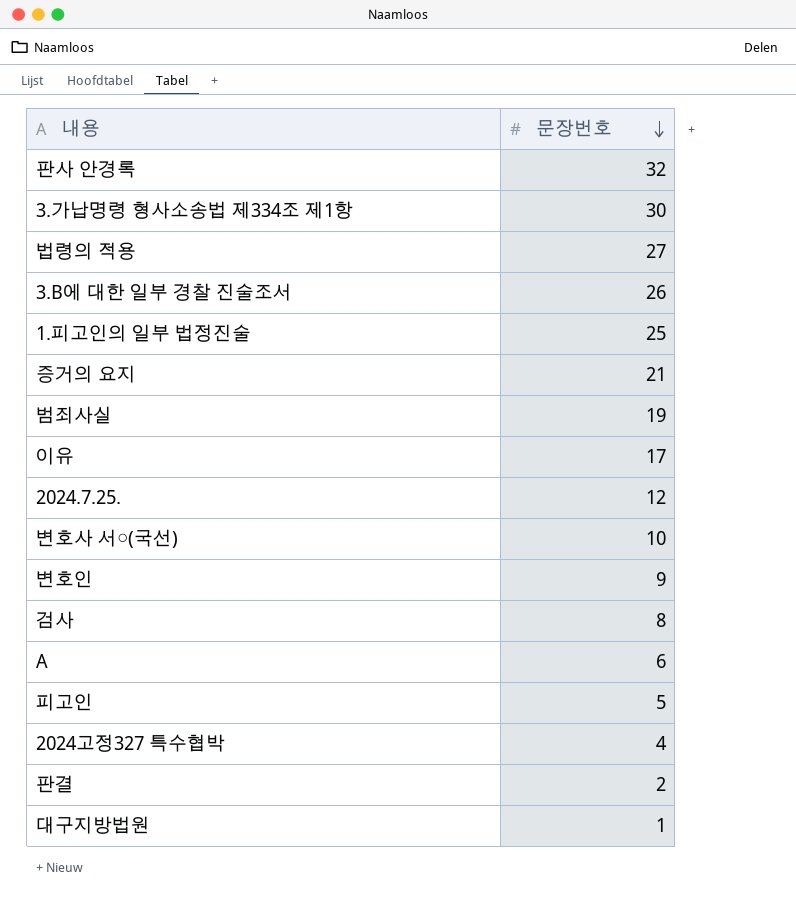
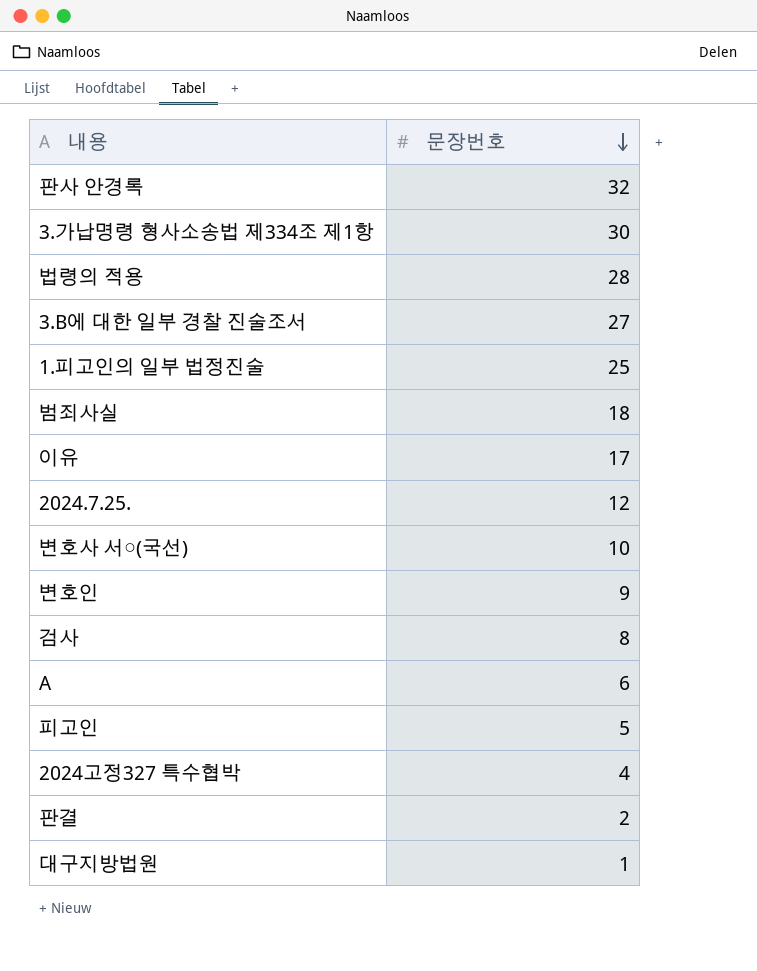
row 증거의 요지: 21 -> none
법령의 적용 | 문장번호: 27 -> 28
3.B에 대한 일부 경찰 진술조서 | 문장번호: 26 -> 27
범죄사실 | 문장번호: 19 -> 18

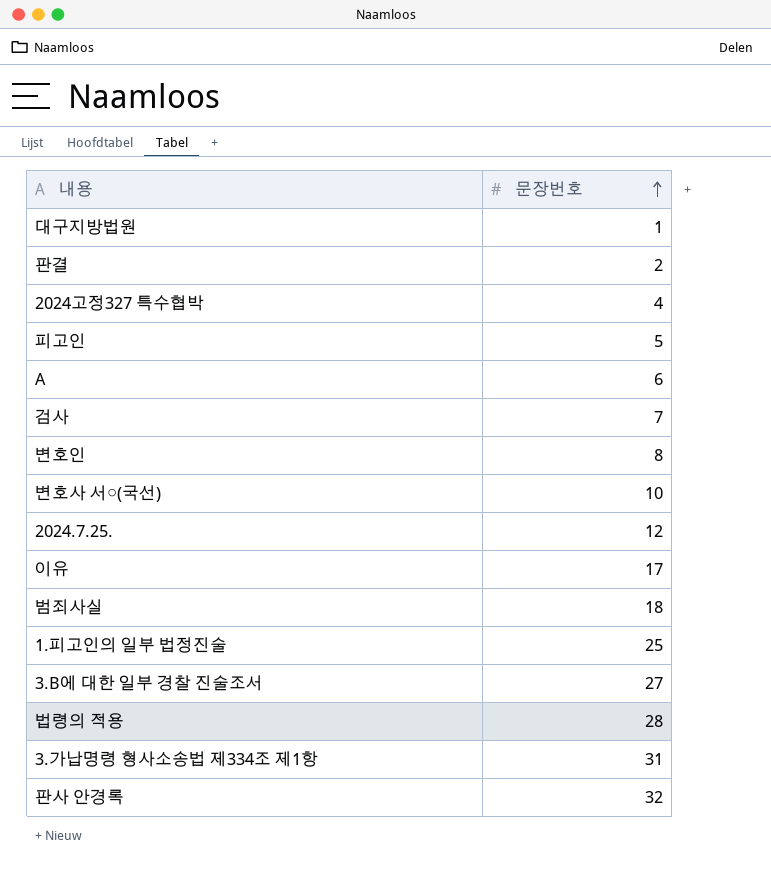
row order: 문장번호 descending -> 문장번호 ascending
검사 | 문장번호: 8 -> 7
변호인 | 문장번호: 9 -> 8
3.가납명령 형사소송법 제334조 제1항 | 문장번호: 30 -> 31

